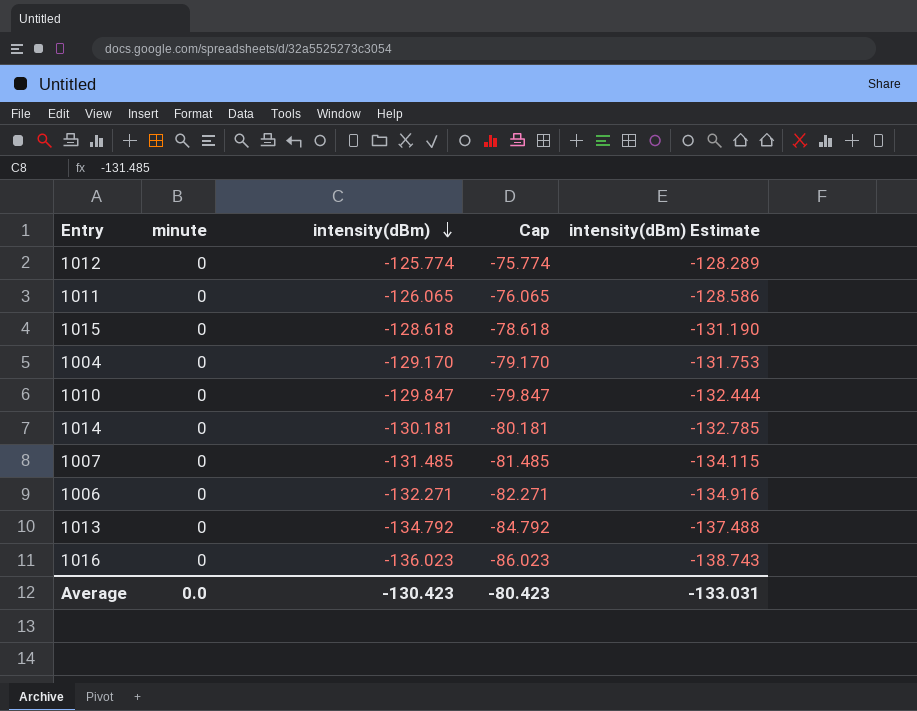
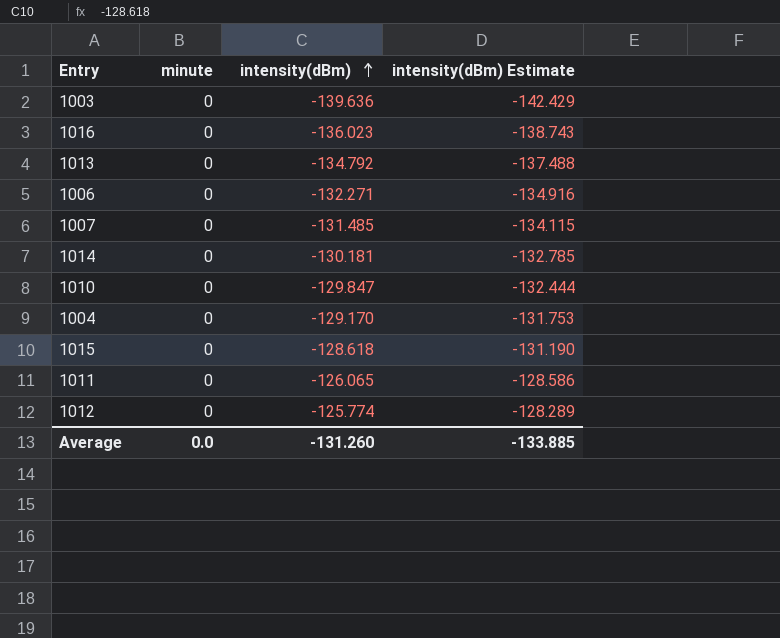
row order: intensity(dBm) descending -> intensity(dBm) ascending
column Cap | formula: [intensity(dBm)] + 50 -> none
row 1003: none -> 0 | -139.636 | -142.429
Average | intensity(dBm): -130.423 -> -131.260
Average | intensity(dBm) Estimate: -133.031 -> -133.885

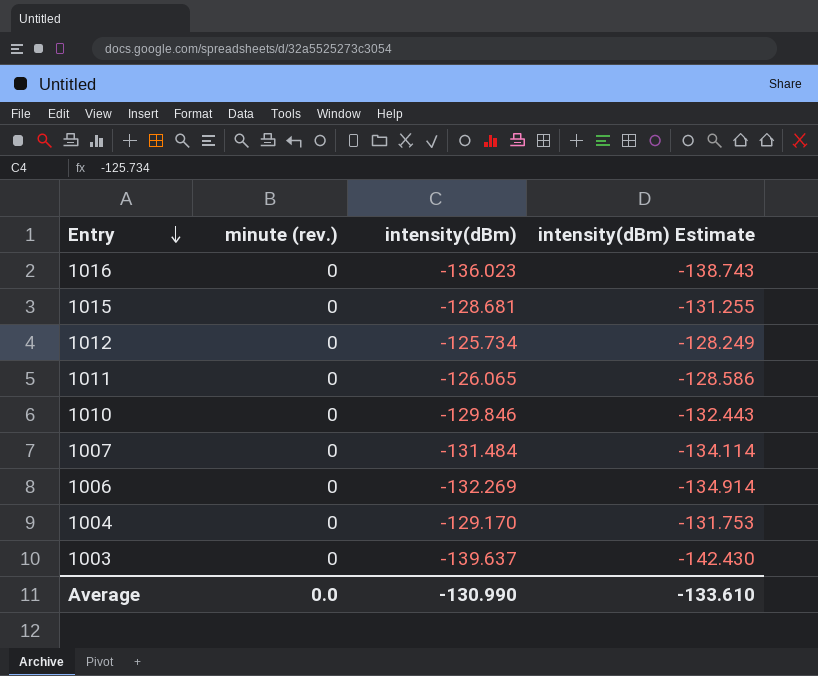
row order: intensity(dBm) ascending -> Entry descending
column name: minute -> minute (rev.)
row 1013: 0 | -134.792 | -137.488 -> none
row 1014: 0 | -130.181 | -132.785 -> none
1015 | intensity(dBm): -128.618 -> -128.681
1015 | intensity(dBm) Estimate: -131.190 -> -131.255
1012 | intensity(dBm): -125.774 -> -125.734
1012 | intensity(dBm) Estimate: -128.289 -> -128.249
1010 | intensity(dBm): -129.847 -> -129.846
1010 | intensity(dBm) Estimate: -132.444 -> -132.443
1007 | intensity(dBm): -131.485 -> -131.484
1007 | intensity(dBm) Estimate: -134.115 -> -134.114
1006 | intensity(dBm): -132.271 -> -132.269
1006 | intensity(dBm) Estimate: -134.916 -> -134.914
1003 | intensity(dBm): -139.636 -> -139.637
1003 | intensity(dBm) Estimate: -142.429 -> -142.430
Average | intensity(dBm): -131.260 -> -130.990
Average | intensity(dBm) Estimate: -133.885 -> -133.610

